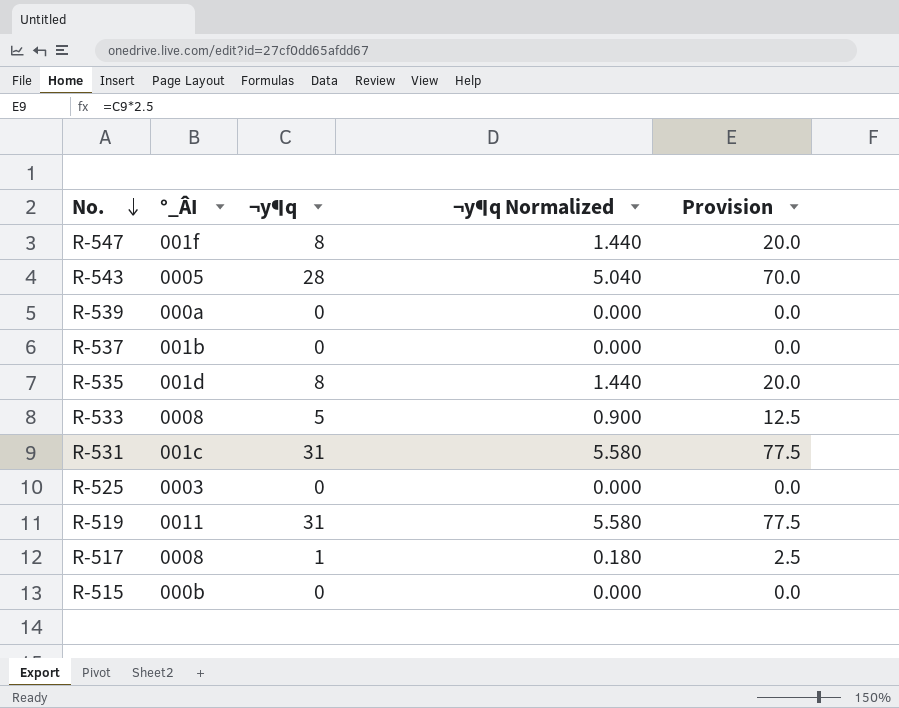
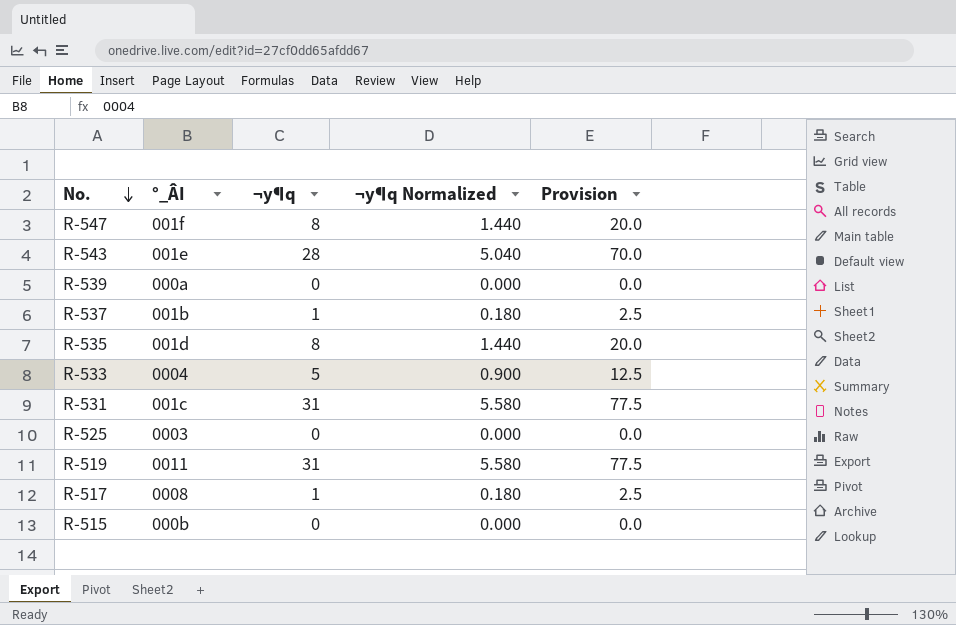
R-543 | °_ÂI: 0005 -> 001e
R-537 | ¬y¶q: 0 -> 1
R-537 | ¬y¶q Normalized: 0.000 -> 0.180
R-537 | Provision: 0.0 -> 2.5
R-533 | °_ÂI: 0008 -> 0004

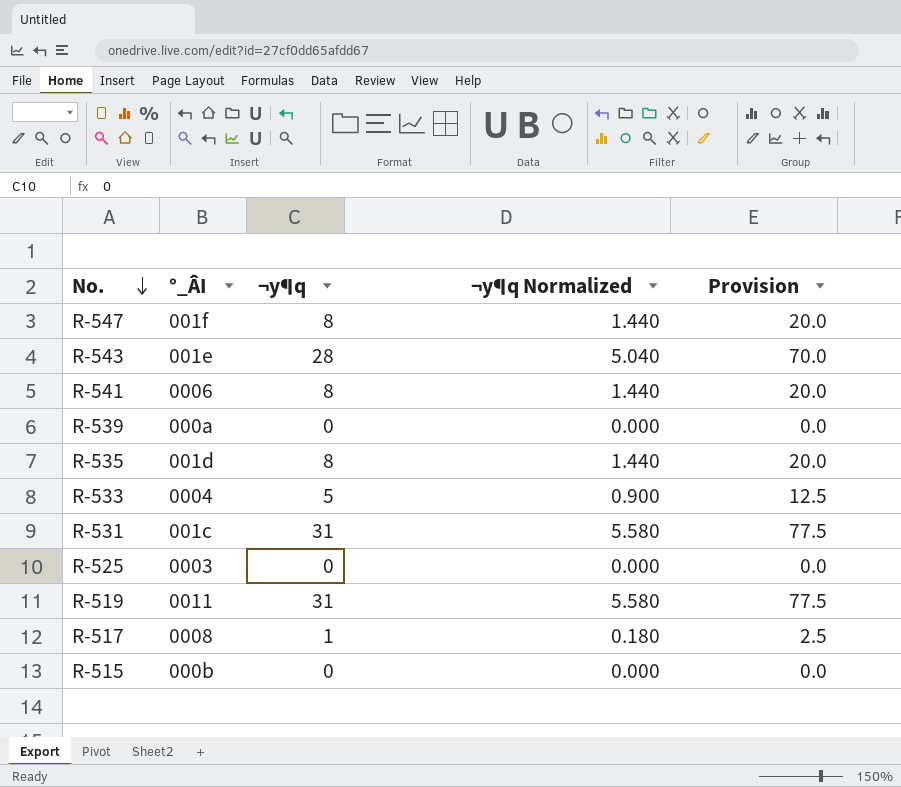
row R-537: 001b | 1 | 0.180 | 2.5 -> none
row R-541: none -> 0006 | 8 | 1.440 | 20.0

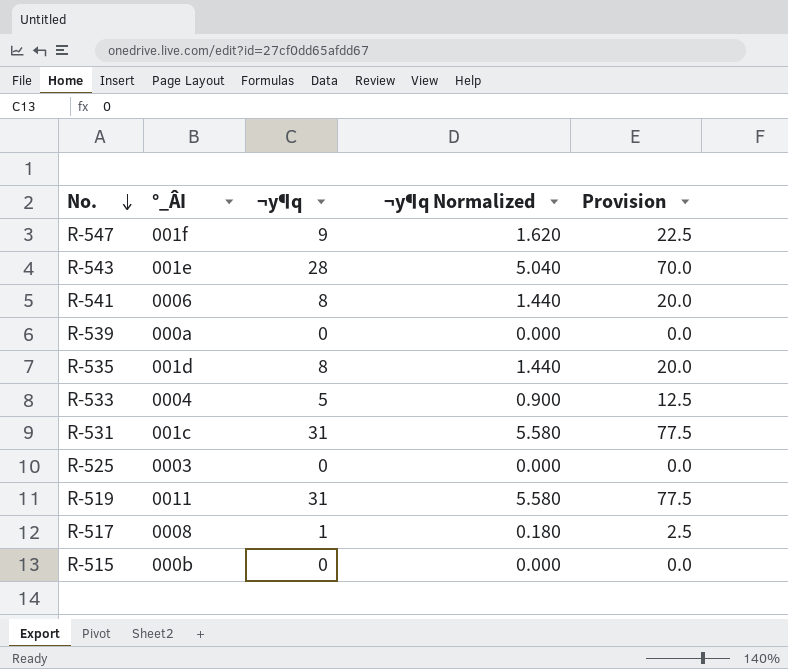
R-547 | ¬y¶q: 8 -> 9
R-547 | ¬y¶q Normalized: 1.440 -> 1.620
R-547 | Provision: 20.0 -> 22.5

